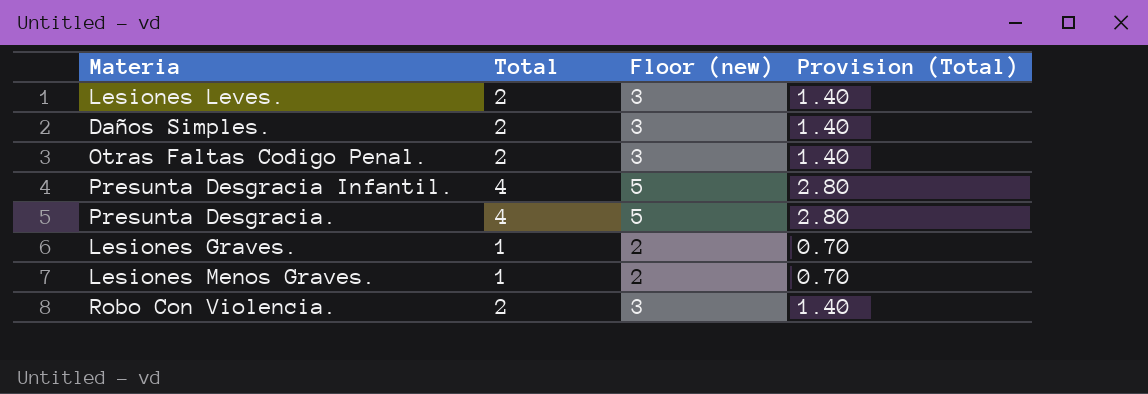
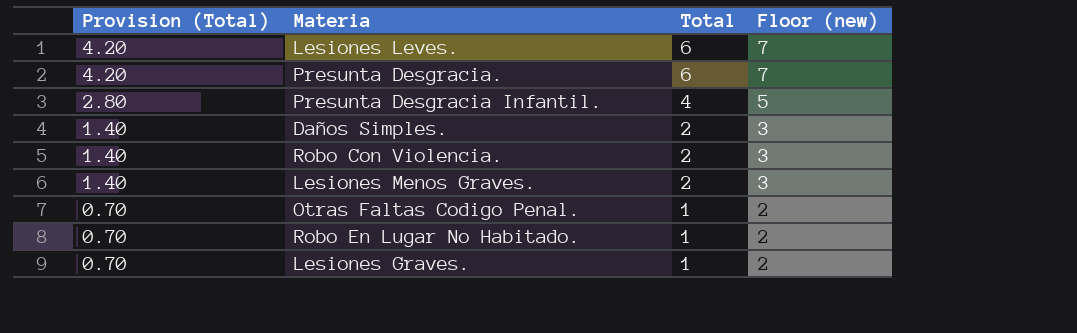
row order: none -> Provision (Total) descending
column Provision (Total) | position: 4 -> 1
Lesiones Leves. | Provision (Total): 1.40 -> 4.20
Lesiones Leves. | Total: 2 -> 6
Lesiones Leves. | Floor (new): 3 -> 7
Presunta Desgracia. | Provision (Total): 2.80 -> 4.20
Presunta Desgracia. | Total: 4 -> 6
Presunta Desgracia. | Floor (new): 5 -> 7
Lesiones Menos Graves. | Provision (Total): 0.70 -> 1.40
Lesiones Menos Graves. | Total: 1 -> 2
Lesiones Menos Graves. | Floor (new): 2 -> 3
Otras Faltas Codigo Penal. | Provision (Total): 1.40 -> 0.70
Otras Faltas Codigo Penal. | Total: 2 -> 1
Otras Faltas Codigo Penal. | Floor (new): 3 -> 2
row Robo En Lugar No Habitado.: none -> 0.70 | 1 | 2

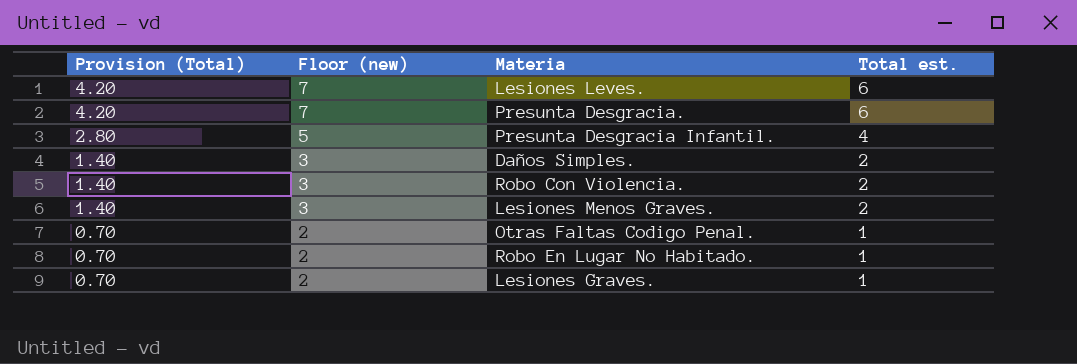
column Floor (new) | position: 4 -> 2
column name: Total -> Total est.

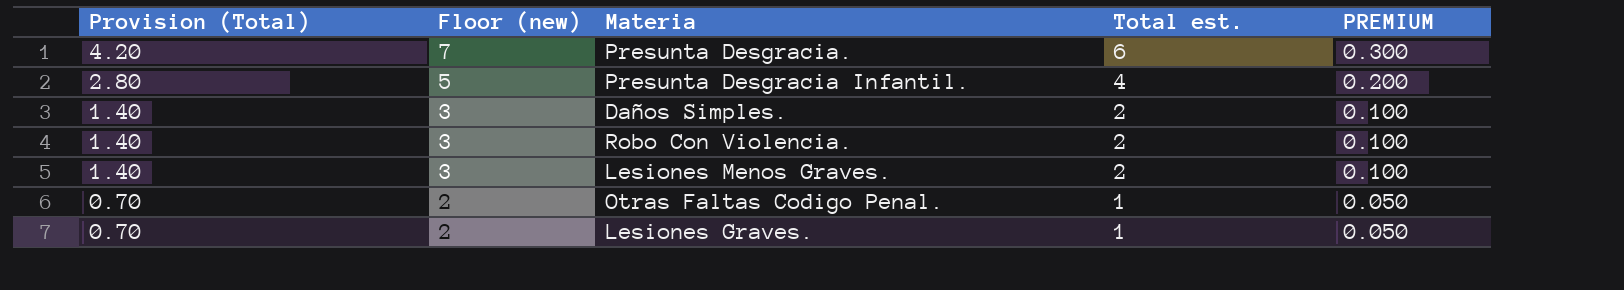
column PREMIUM | formula: none -> [Total est.] * 0.05
row Lesiones Leves.: 4.20 | 7 | 6 -> none
row Robo En Lugar No Habitado.: 0.70 | 2 | 1 -> none

